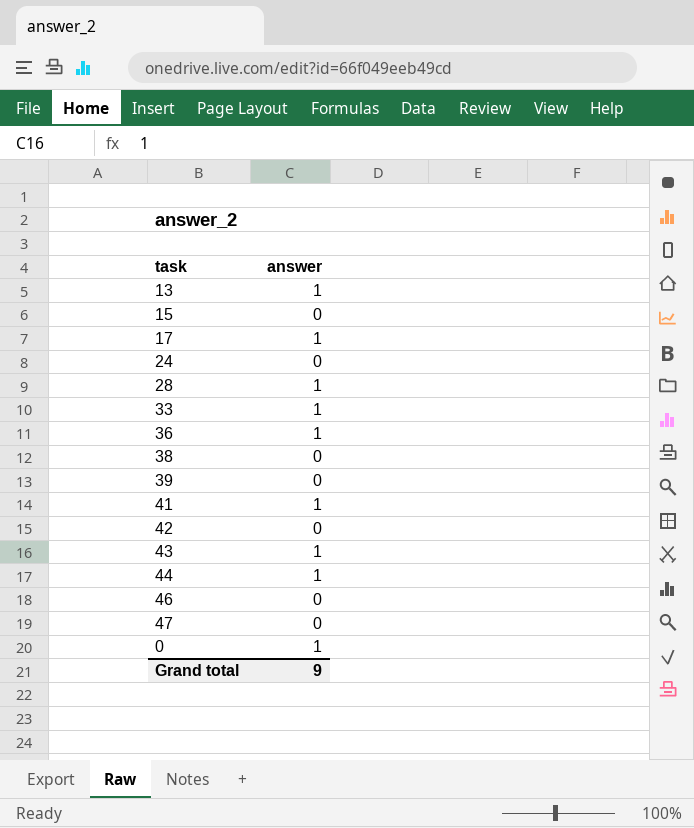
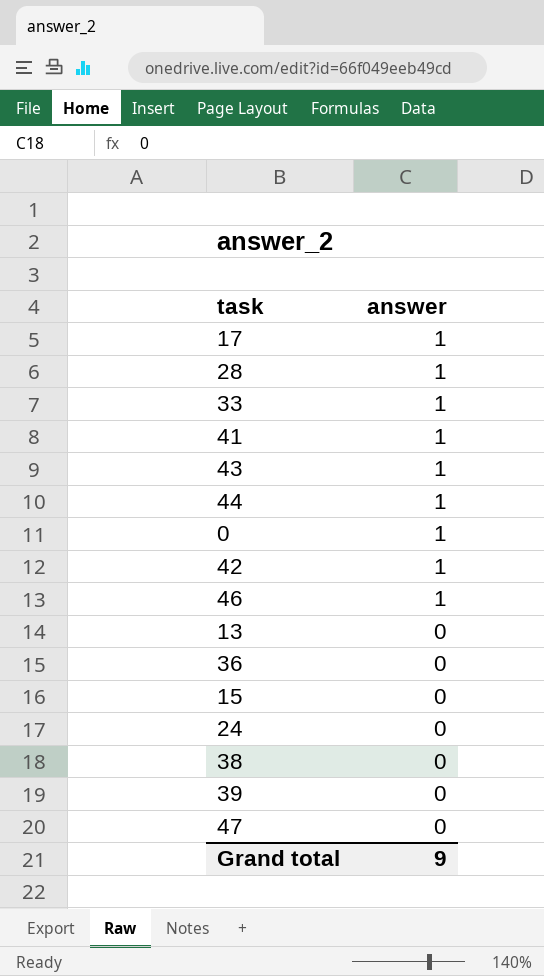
row order: none -> answer descending
42 | answer: 0 -> 1
46 | answer: 0 -> 1
13 | answer: 1 -> 0
36 | answer: 1 -> 0

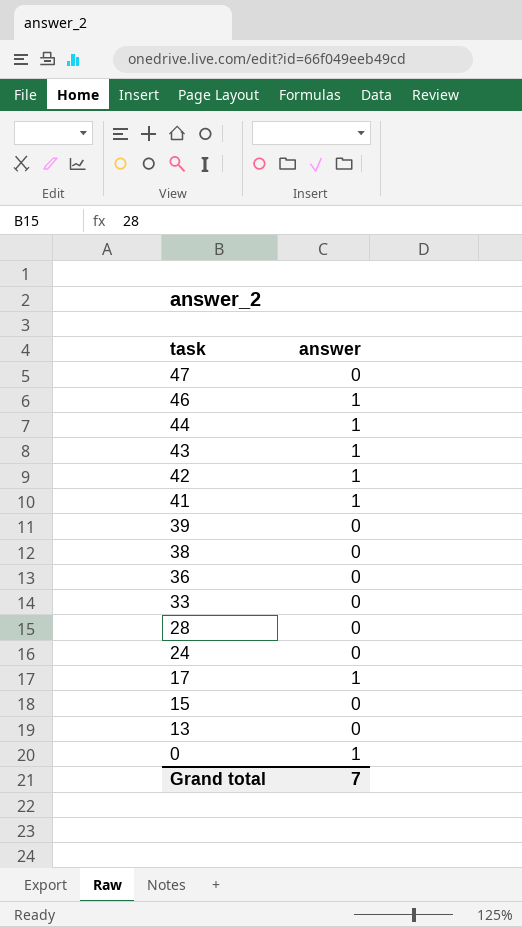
row order: answer descending -> task descending
33 | answer: 1 -> 0
28 | answer: 1 -> 0
Grand total | answer: 9 -> 7

